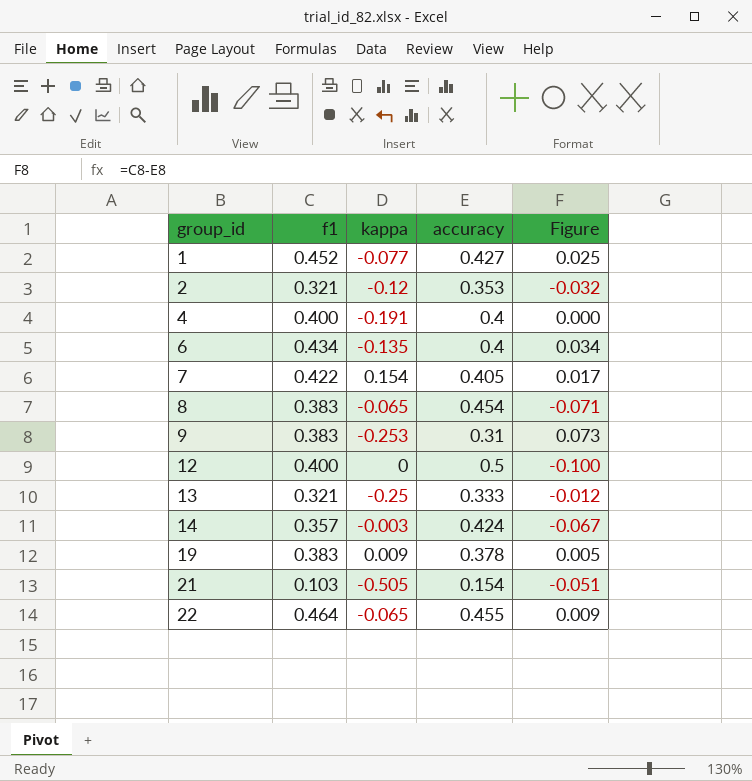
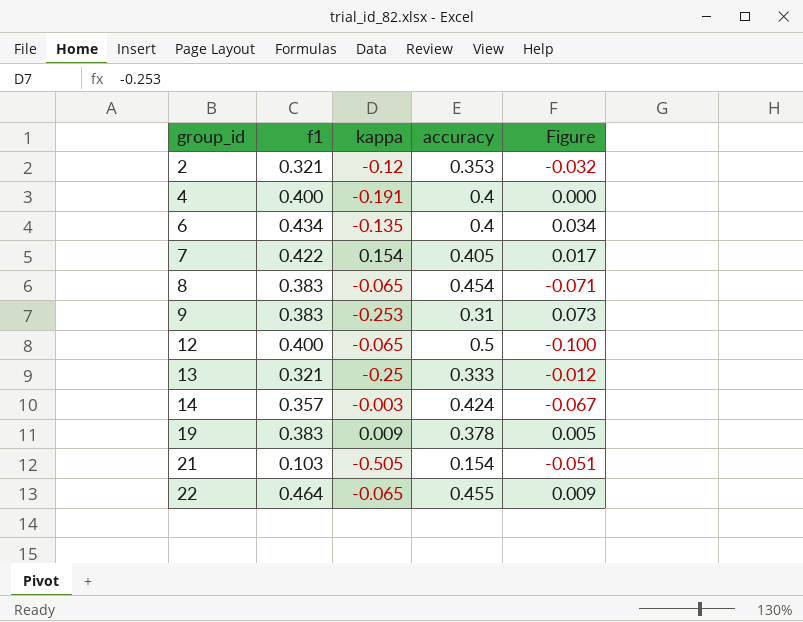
row 1: 0.452 | -0.077 | 0.427 | 0.025 -> none
12 | kappa: 0 -> -0.065

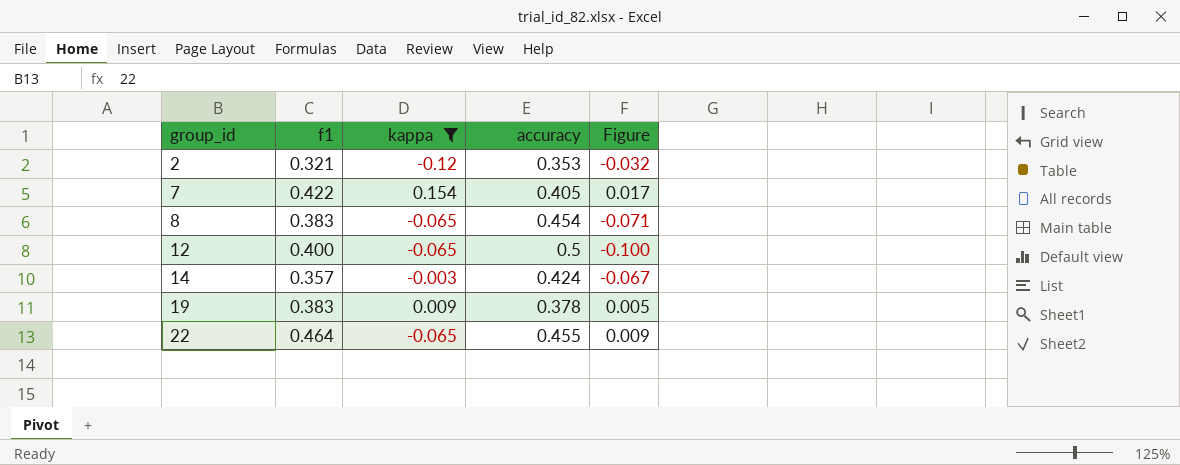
filter: none -> kappa >= -0.12

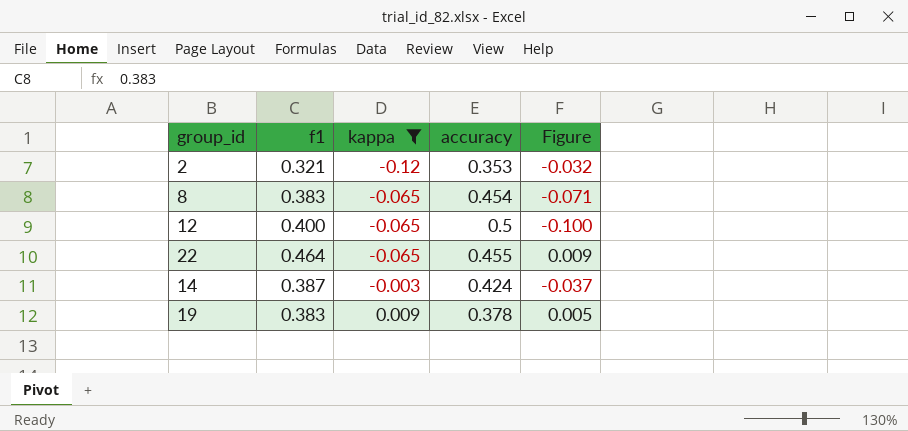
row order: group_id ascending -> kappa ascending
row 7: 0.422 | 0.154 | 0.405 | 0.017 -> none
14 | f1: 0.357 -> 0.387
14 | Figure: -0.067 -> -0.037

